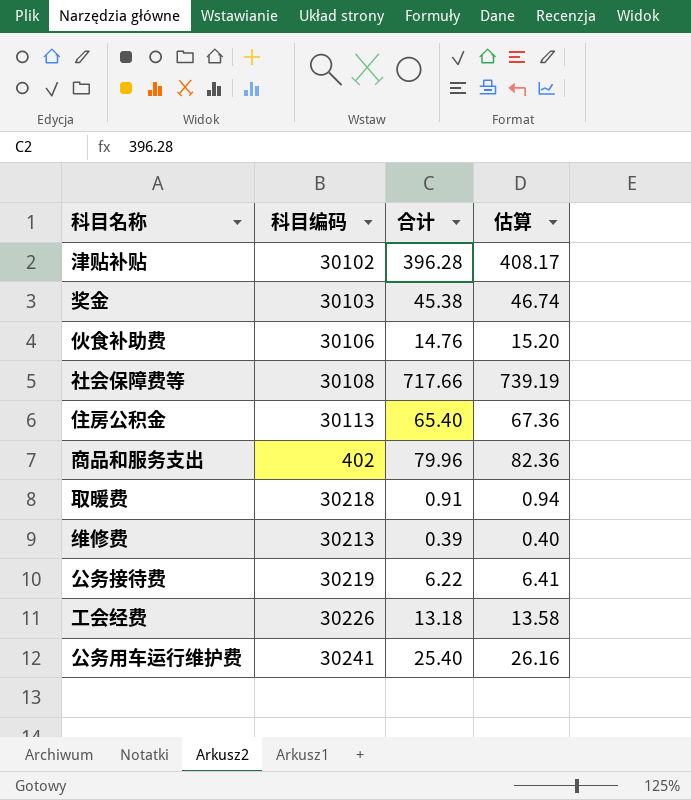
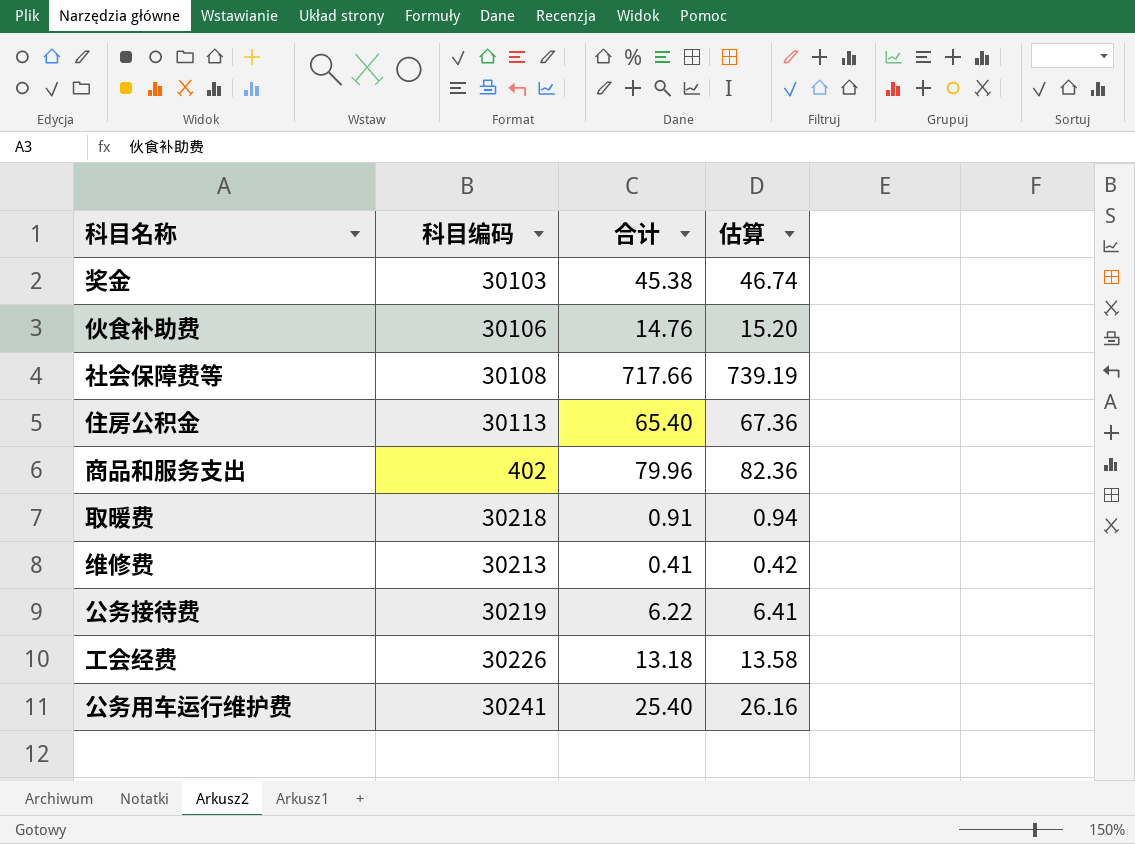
row 津贴补贴: 30102 | 396.28 | 408.17 -> none
维修费 | 合计: 0.39 -> 0.41
维修费 | 估算: 0.40 -> 0.42

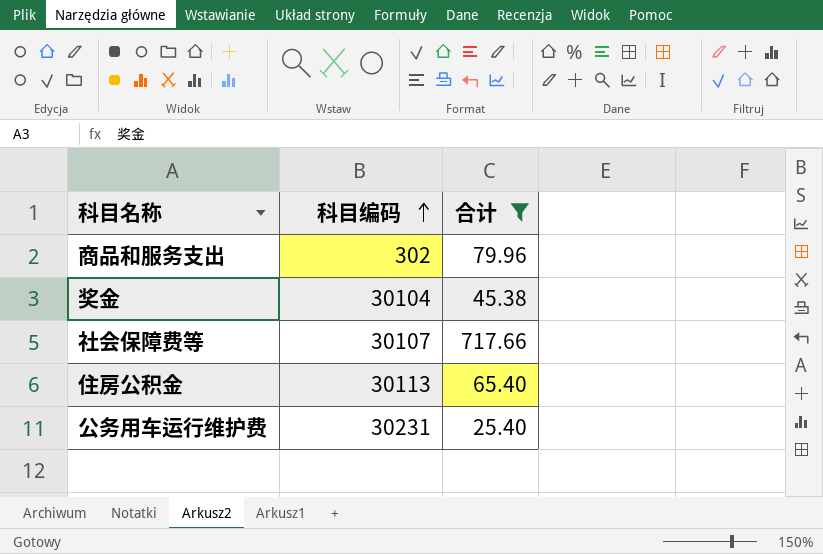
filter: none -> 合计 >= 25.40
row order: none -> 科目编码 ascending
column 估算 | formula: [合计] * 1.03 -> none
商品和服务支出 | 科目编码: 402 -> 302
奖金 | 科目编码: 30103 -> 30104
社会保障费等 | 科目编码: 30108 -> 30107
公务用车运行维护费 | 科目编码: 30241 -> 30231

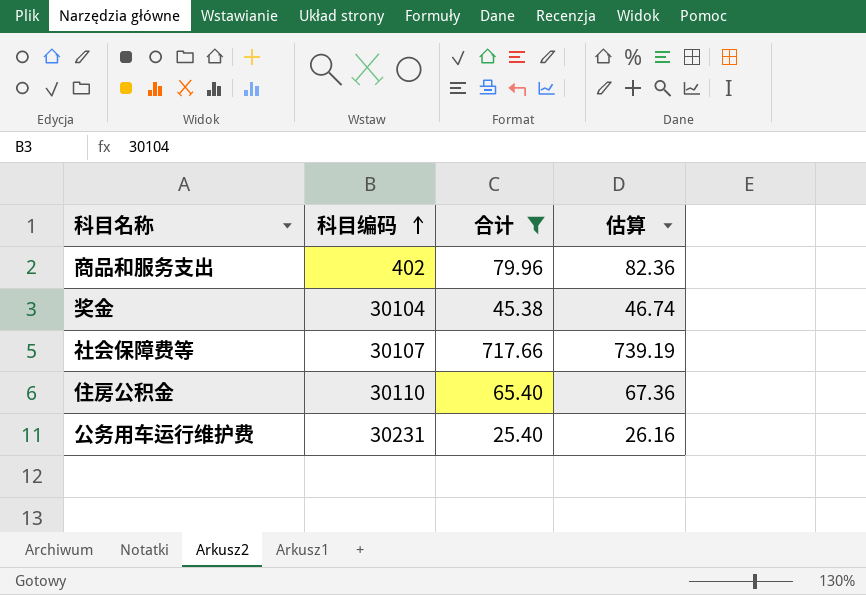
column 估算 | formula: none -> [合计] * 1.03
商品和服务支出 | 科目编码: 302 -> 402
住房公积金 | 科目编码: 30113 -> 30110

